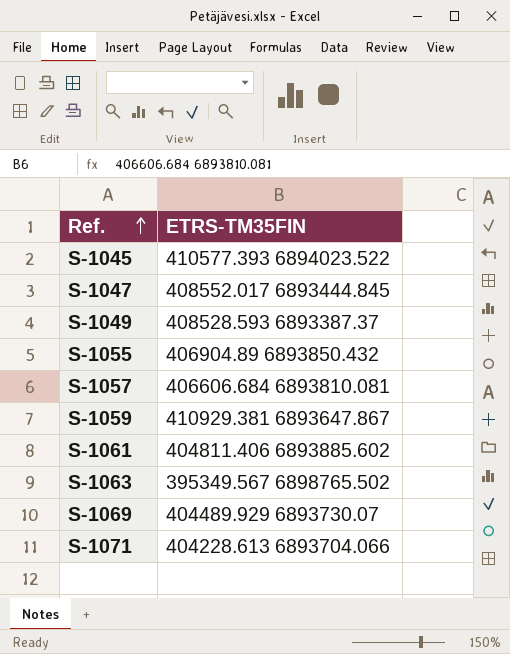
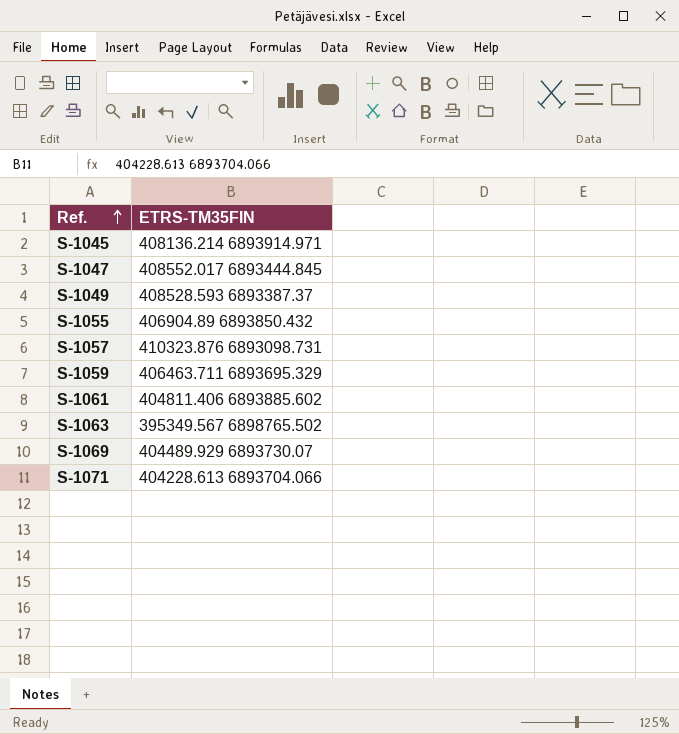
S-1045 | ETRS-TM35FIN: 410577.393 6894023.522 -> 408136.214 6893914.971
S-1057 | ETRS-TM35FIN: 406606.684 6893810.081 -> 410323.876 6893098.731
S-1059 | ETRS-TM35FIN: 410929.381 6893647.867 -> 406463.711 6893695.329

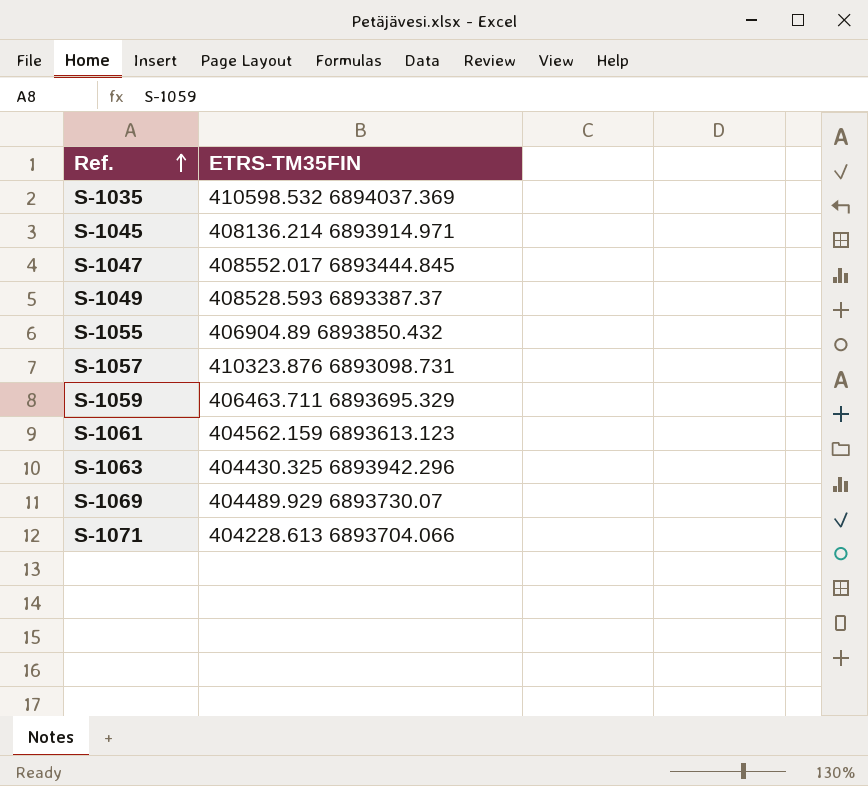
row S-1035: none -> 410598.532 6894037.369
S-1061 | ETRS-TM35FIN: 404811.406 6893885.602 -> 404562.159 6893613.123
S-1063 | ETRS-TM35FIN: 395349.567 6898765.502 -> 404430.325 6893942.296

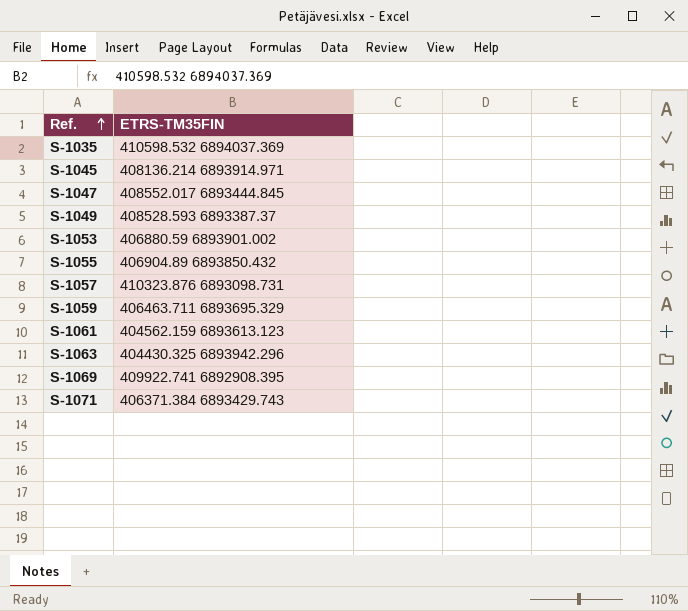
row S-1053: none -> 406880.59 6893901.002
S-1069 | ETRS-TM35FIN: 404489.929 6893730.07 -> 409922.741 6892908.395
S-1071 | ETRS-TM35FIN: 404228.613 6893704.066 -> 406371.384 6893429.743

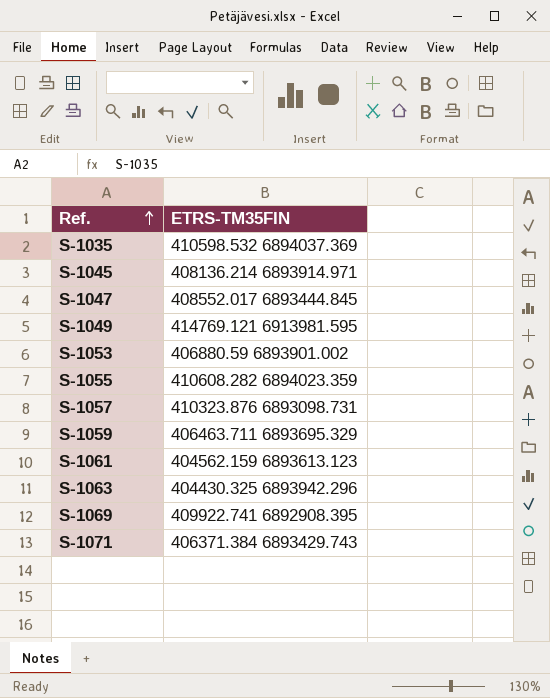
S-1049 | ETRS-TM35FIN: 408528.593 6893387.37 -> 414769.121 6913981.595
S-1055 | ETRS-TM35FIN: 406904.89 6893850.432 -> 410608.282 6894023.359

